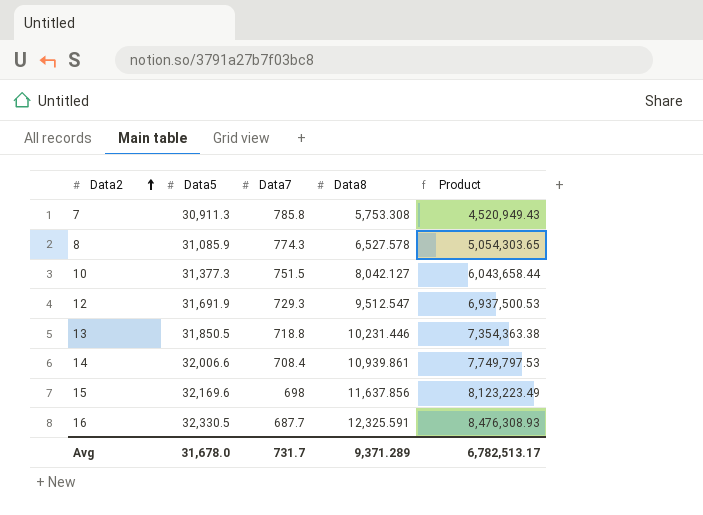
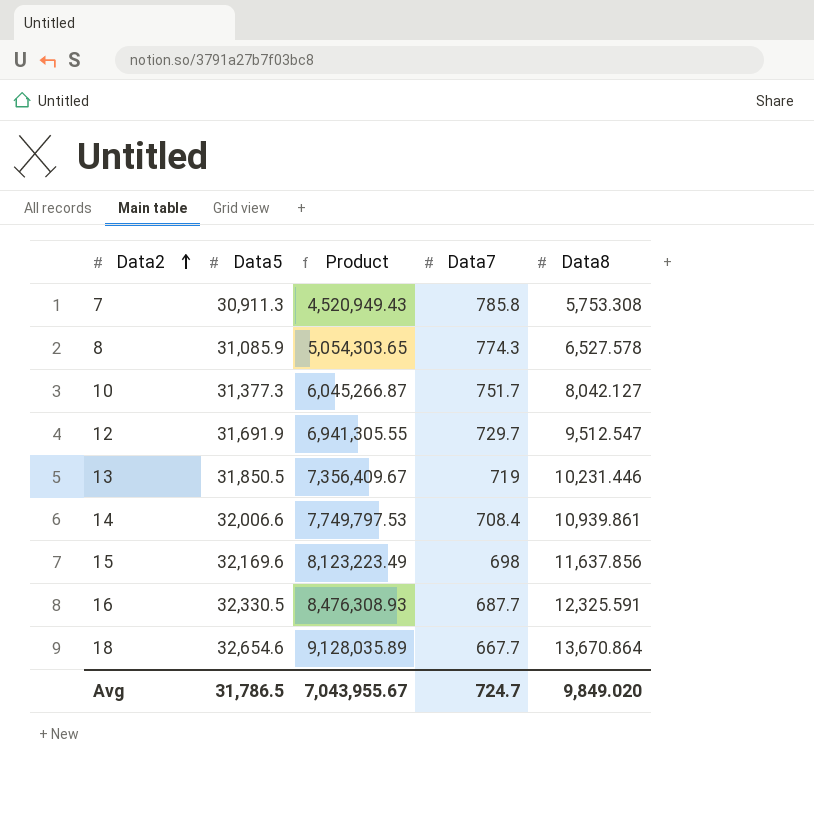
column Product | position: 5 -> 3
10 | Product: 6,043,658.44 -> 6,045,266.87
10 | Data7: 751.5 -> 751.7
12 | Product: 6,937,500.53 -> 6,941,305.55
12 | Data7: 729.3 -> 729.7
13 | Product: 7,354,363.38 -> 7,356,409.67
13 | Data7: 718.8 -> 719
row 18: none -> 32,654.6 | 9,128,035.89 | 667.7 | 13,670.864
Avg | Data5: 31,678.0 -> 31,786.5
Avg | Product: 6,782,513.17 -> 7,043,955.67
Avg | Data7: 731.7 -> 724.7
Avg | Data8: 9,371.289 -> 9,849.020

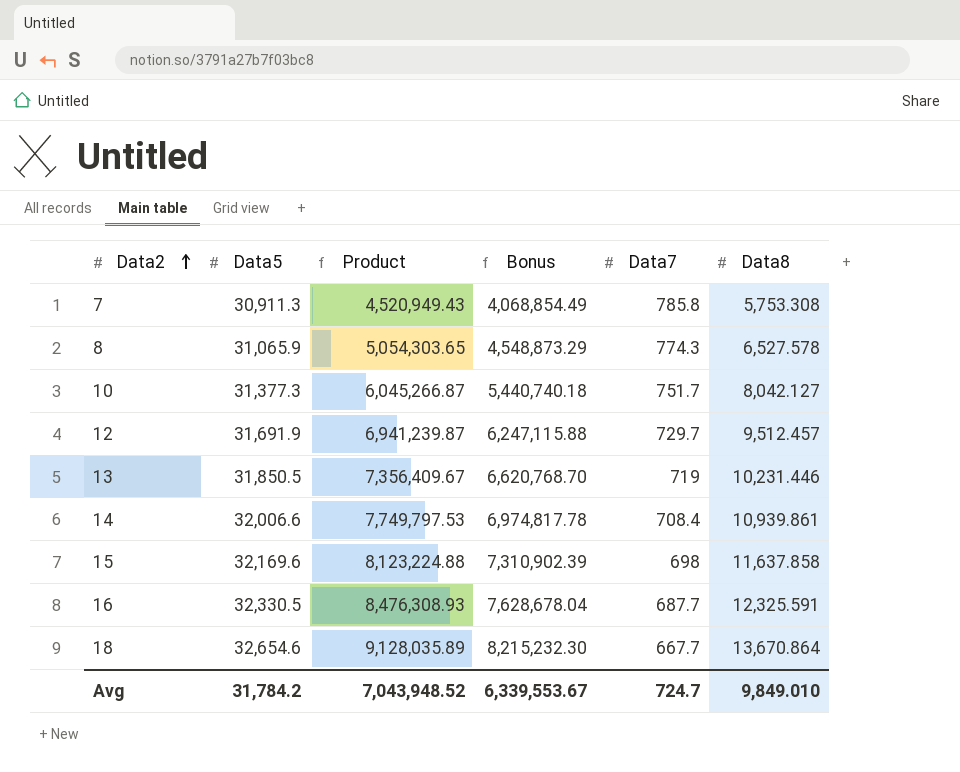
column Bonus | formula: none -> [Product] * 0.9
8 | Data5: 31,085.9 -> 31,065.9
12 | Product: 6,941,305.55 -> 6,941,239.87
12 | Data8: 9,512.547 -> 9,512.457
15 | Product: 8,123,223.49 -> 8,123,224.88
15 | Data8: 11,637.856 -> 11,637.858
Avg | Data5: 31,786.5 -> 31,784.2
Avg | Product: 7,043,955.67 -> 7,043,948.52
Avg | Data8: 9,849.020 -> 9,849.010

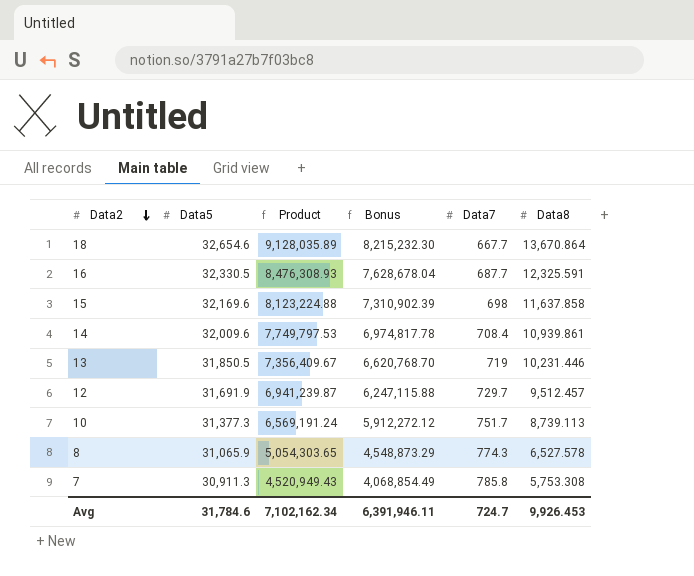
row order: Data2 ascending -> Data2 descending
14 | Data5: 32,006.6 -> 32,009.6
10 | Product: 6,045,266.87 -> 6,569,191.24
10 | Bonus: 5,440,740.18 -> 5,912,272.12
10 | Data8: 8,042.127 -> 8,739.113
Avg | Data5: 31,784.2 -> 31,784.6
Avg | Product: 7,043,948.52 -> 7,102,162.34
Avg | Bonus: 6,339,553.67 -> 6,391,946.11
Avg | Data8: 9,849.010 -> 9,926.453

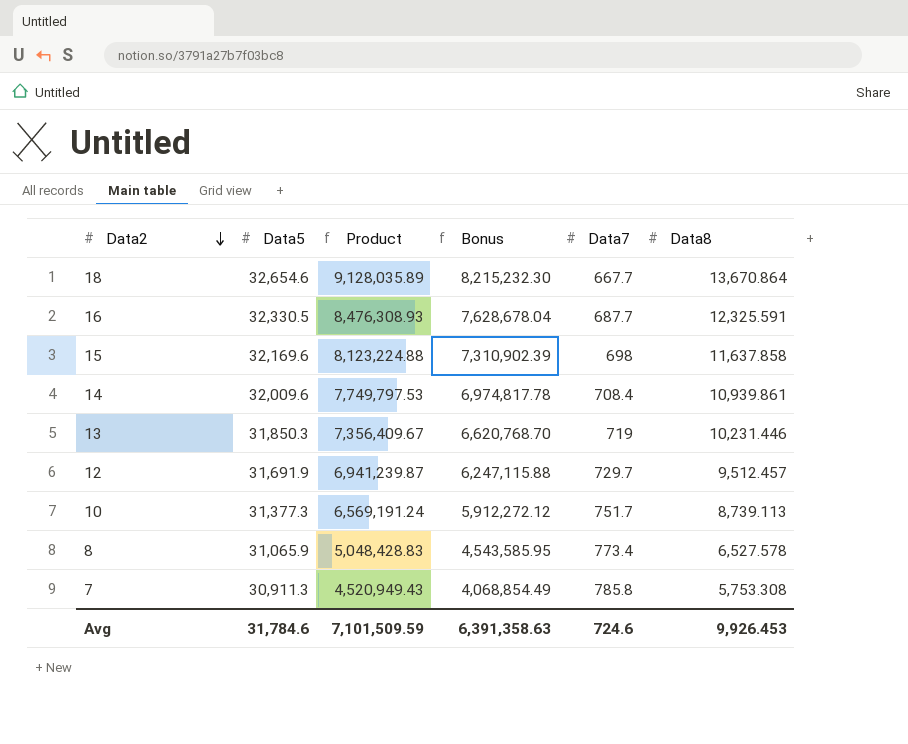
13 | Data5: 31,850.5 -> 31,850.3
8 | Product: 5,054,303.65 -> 5,048,428.83
8 | Bonus: 4,548,873.29 -> 4,543,585.95
8 | Data7: 774.3 -> 773.4
Avg | Product: 7,102,162.34 -> 7,101,509.59
Avg | Bonus: 6,391,946.11 -> 6,391,358.63
Avg | Data7: 724.7 -> 724.6

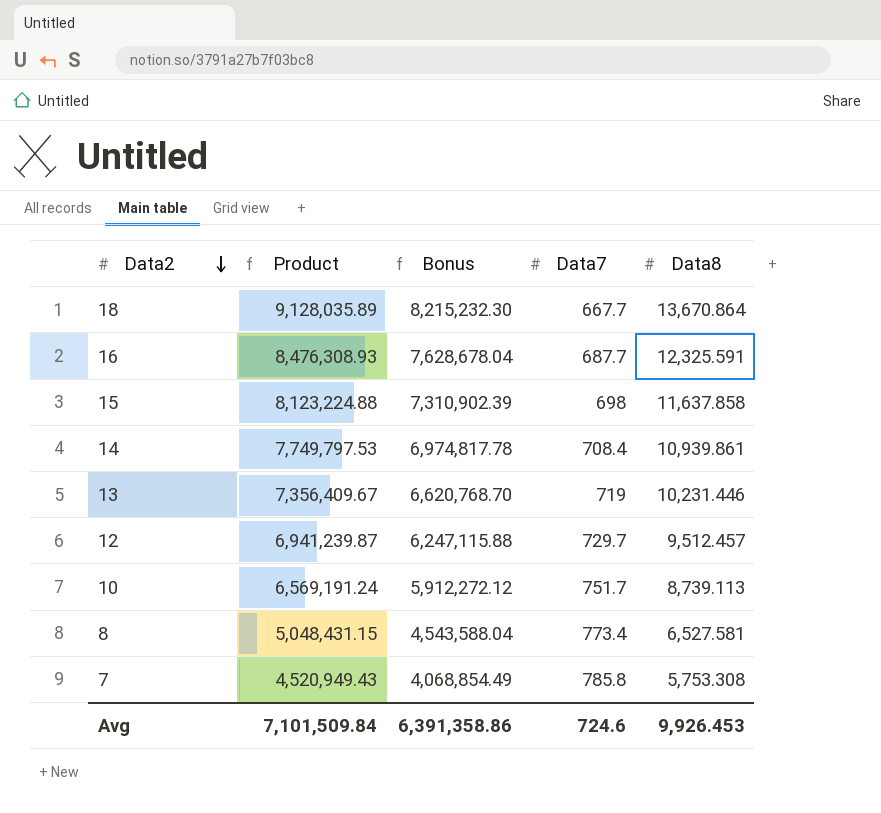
column Data5 | position: 2 -> none
8 | Product: 5,048,428.83 -> 5,048,431.15
8 | Bonus: 4,543,585.95 -> 4,543,588.04
8 | Data8: 6,527.578 -> 6,527.581
Avg | Product: 7,101,509.59 -> 7,101,509.84
Avg | Bonus: 6,391,358.63 -> 6,391,358.86

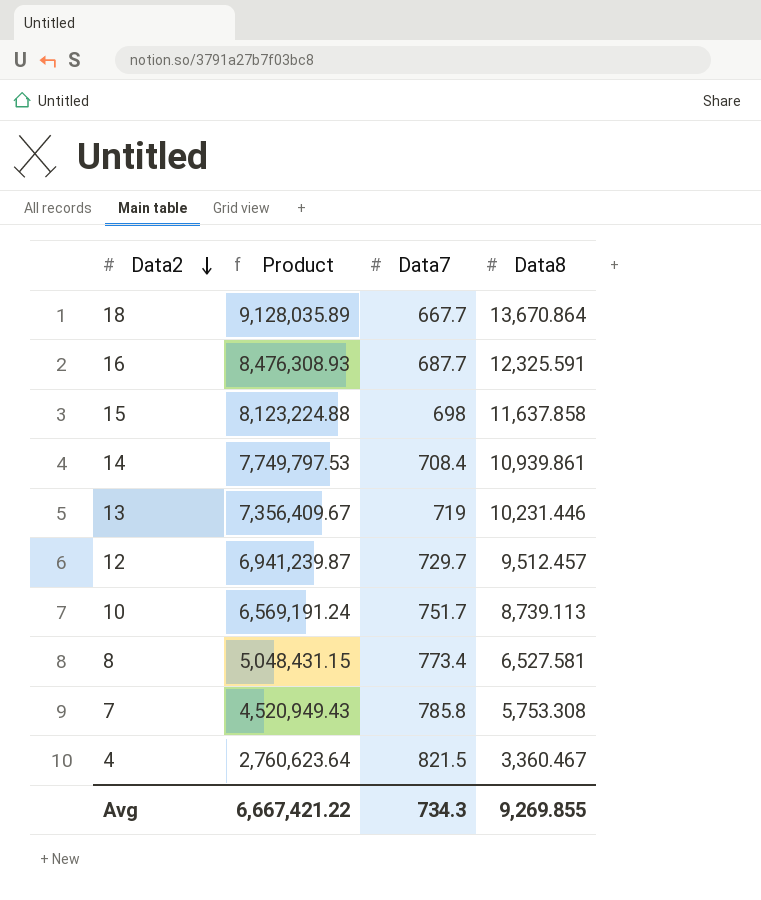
column Bonus | formula: [Product] * 0.9 -> none
row 4: none -> 2,760,623.64 | 821.5 | 3,360.467
Avg | Product: 7,101,509.84 -> 6,667,421.22
Avg | Data7: 724.6 -> 734.3
Avg | Data8: 9,926.453 -> 9,269.855

